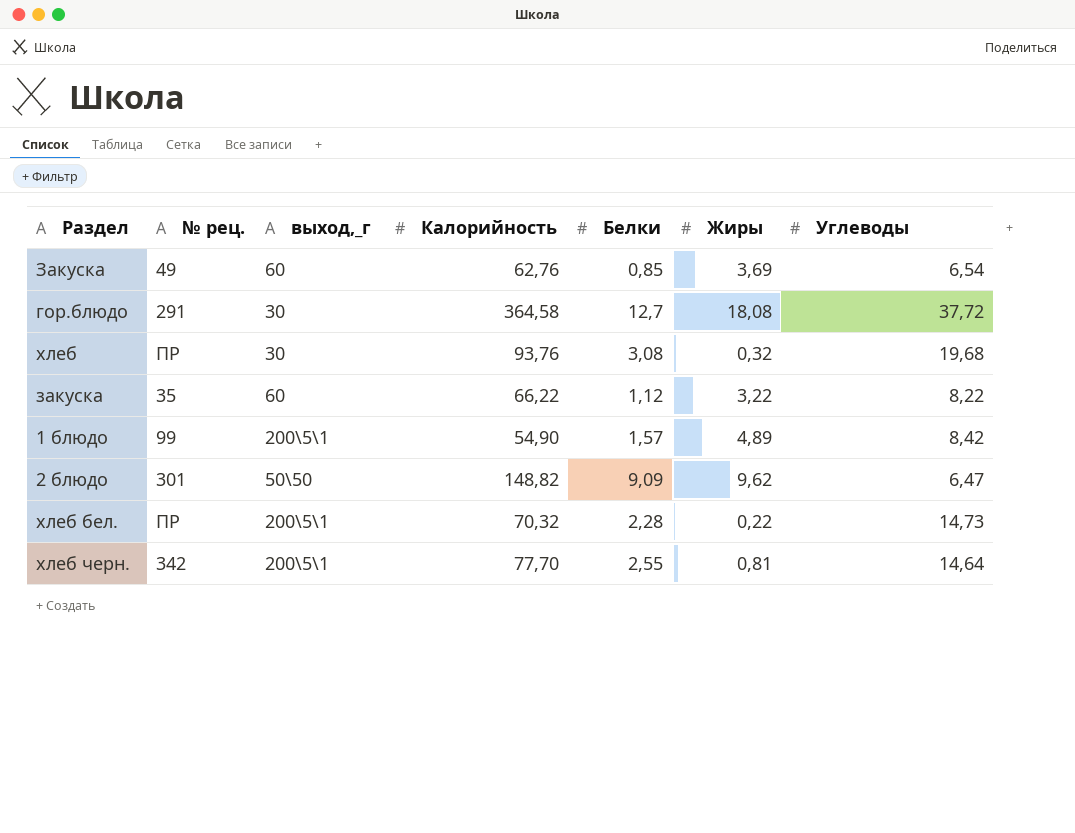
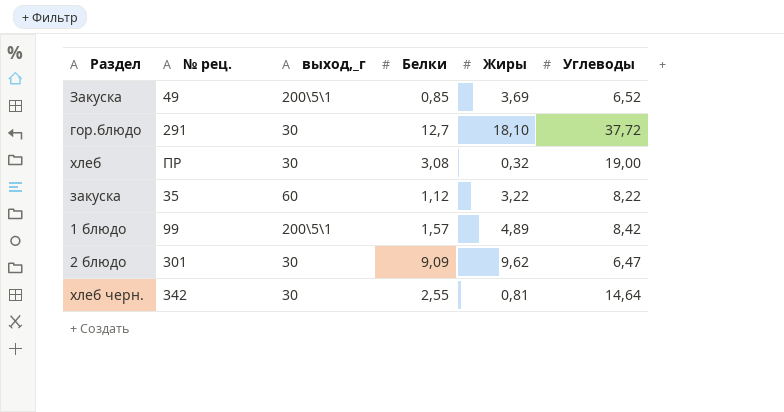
column Калорийность | position: 4 -> none
row хлеб бел.: ПР | 200\5\1 | 70,32 | 2,28 | 0,22 | 14,73 -> none
Закуска | выход,_г: 60 -> 200\5\1
Закуска | Углеводы: 6,54 -> 6,52
гор.блюдо | Жиры: 18,08 -> 18,10
хлеб | Углеводы: 19,68 -> 19,00
2 блюдо | выход,_г: 50\50 -> 30
хлеб черн. | выход,_г: 200\5\1 -> 30

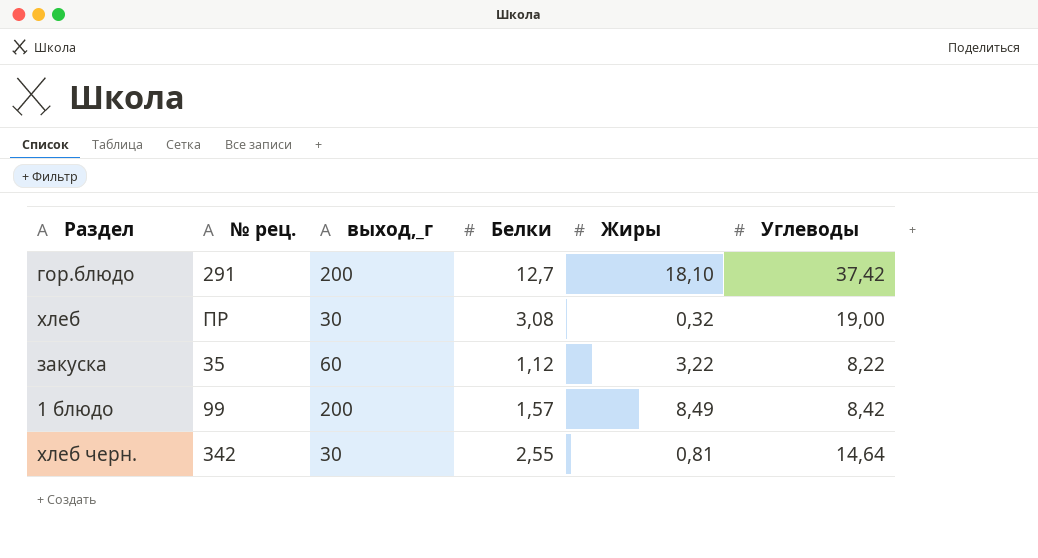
row Закуска: 49 | 200\5\1 | 0,85 | 3,69 | 6,52 -> none
row 2 блюдо: 301 | 30 | 9,09 | 9,62 | 6,47 -> none
гор.блюдо | выход,_г: 30 -> 200
гор.блюдо | Углеводы: 37,72 -> 37,42
1 блюдо | выход,_г: 200\5\1 -> 200
1 блюдо | Жиры: 4,89 -> 8,49

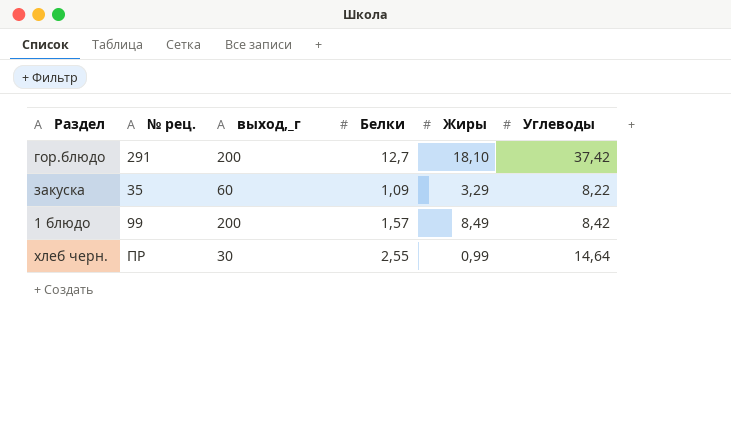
row хлеб: ПР | 30 | 3,08 | 0,32 | 19,00 -> none
закуска | Белки: 1,12 -> 1,09
закуска | Жиры: 3,22 -> 3,29
хлеб черн. | № рец.: 342 -> ПР
хлеб черн. | Жиры: 0,81 -> 0,99

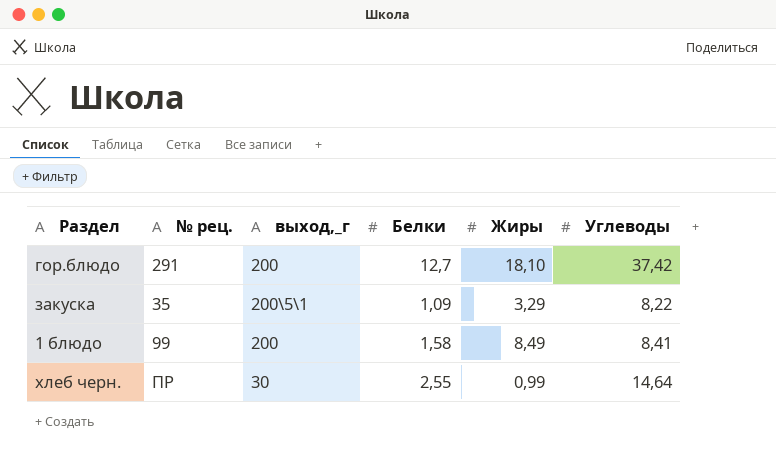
закуска | выход,_г: 60 -> 200\5\1
1 блюдо | Белки: 1,57 -> 1,58
1 блюдо | Углеводы: 8,42 -> 8,41

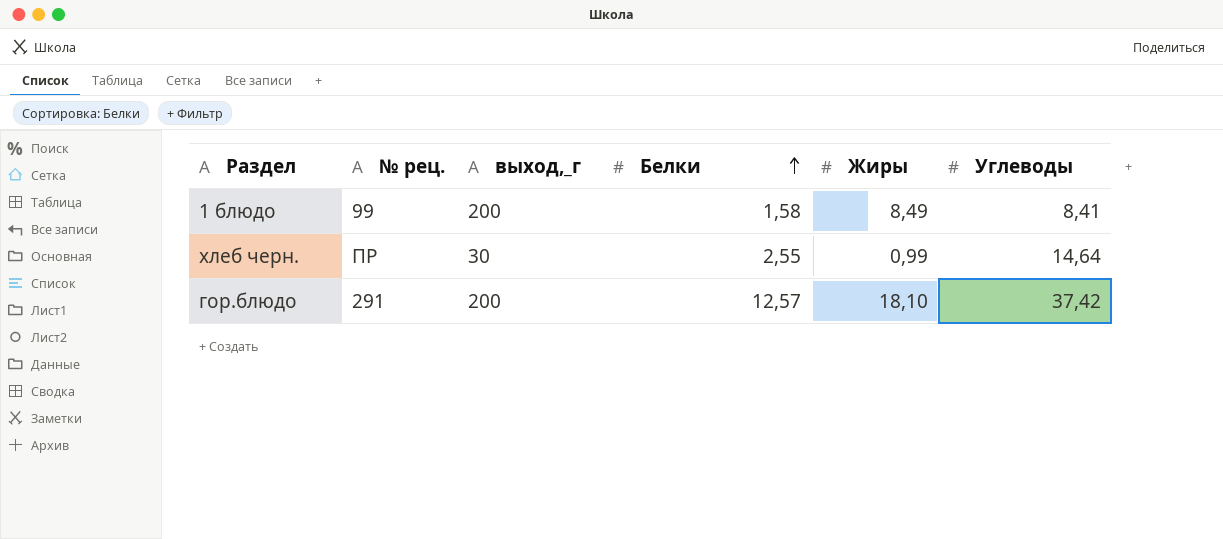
row order: none -> Белки ascending
row закуска: 35 | 200\5\1 | 1,09 | 3,29 | 8,22 -> none
гор.блюдо | Белки: 12,7 -> 12,57

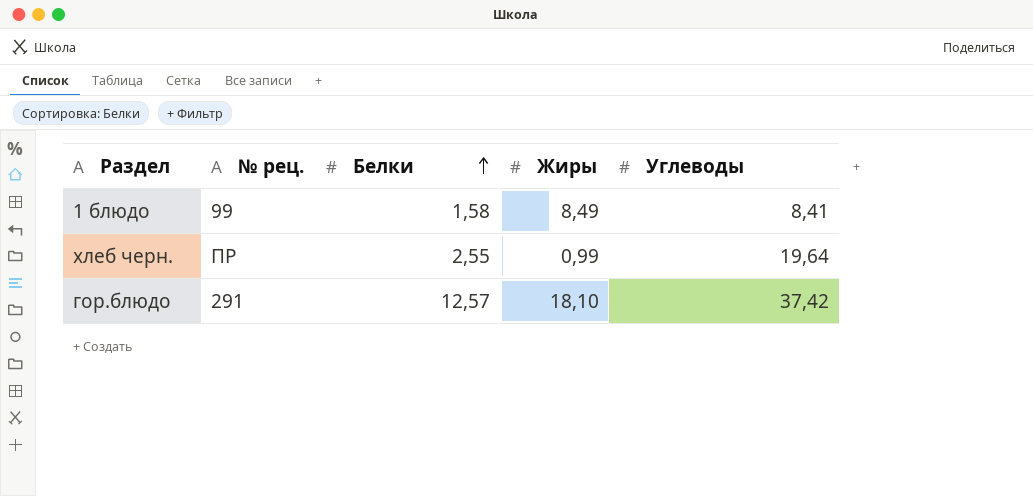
column выход,_г | position: 3 -> none
хлеб черн. | Углеводы: 14,64 -> 19,64

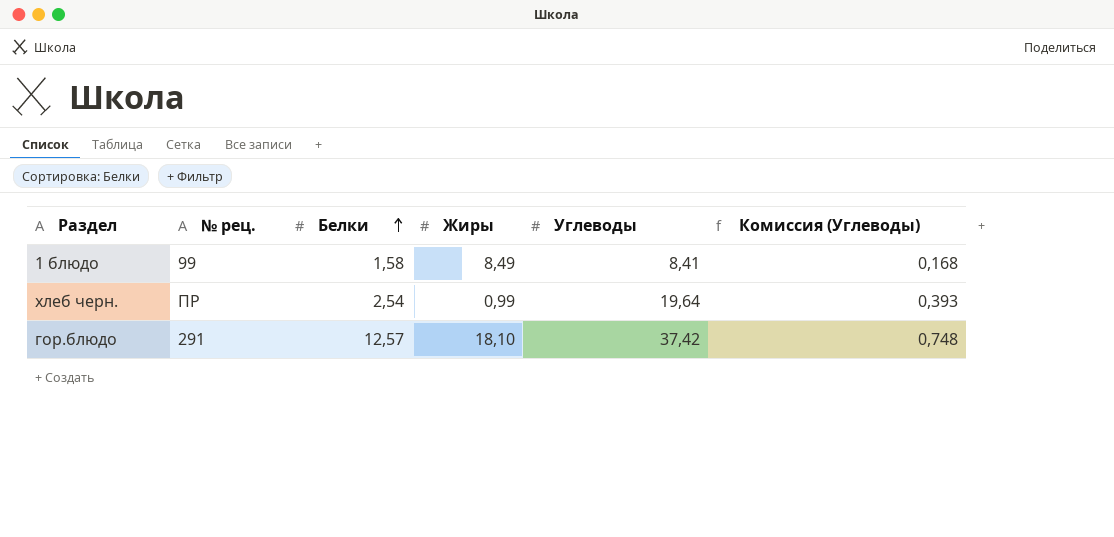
column Комиссия (Углеводы) | formula: none -> [Углеводы] * 0,02
хлеб черн. | Белки: 2,55 -> 2,54

